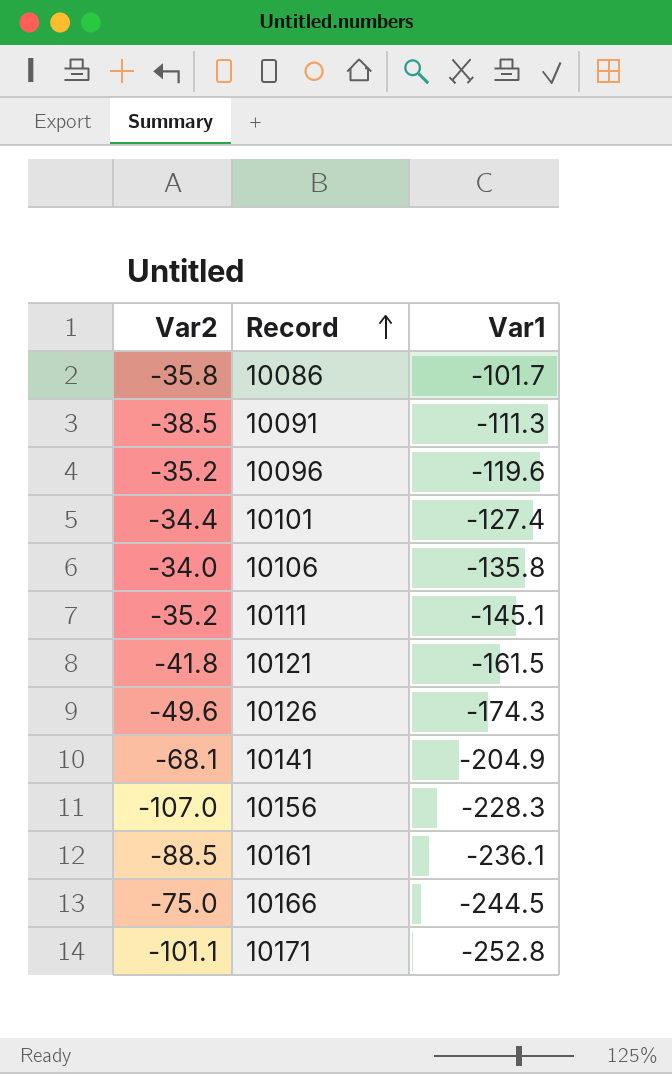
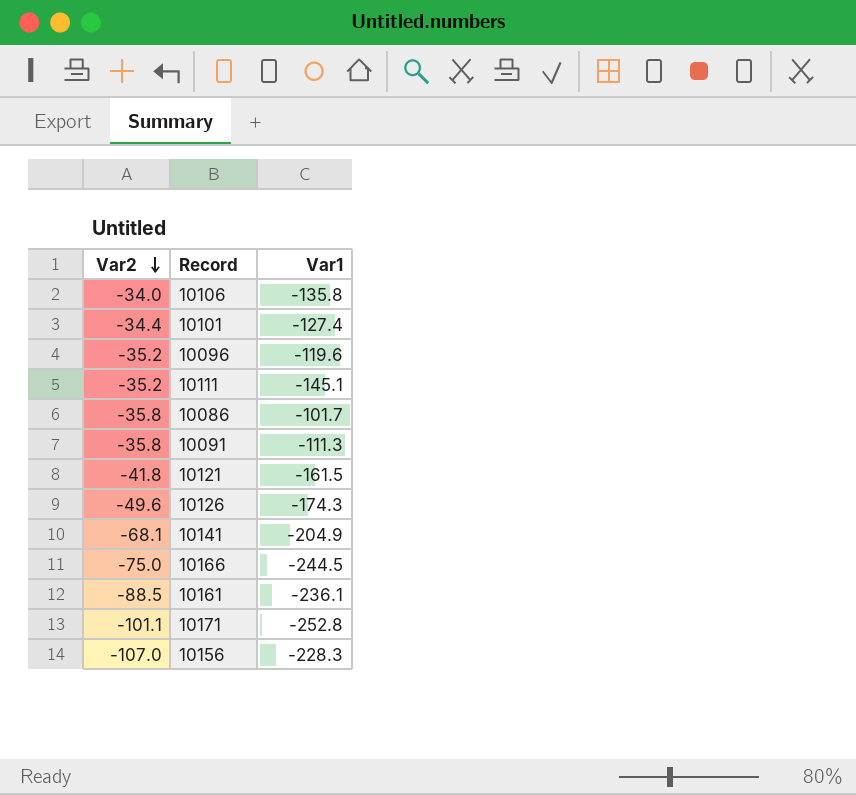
row order: Record ascending -> Var2 descending
10091 | Var2: -38.5 -> -35.8

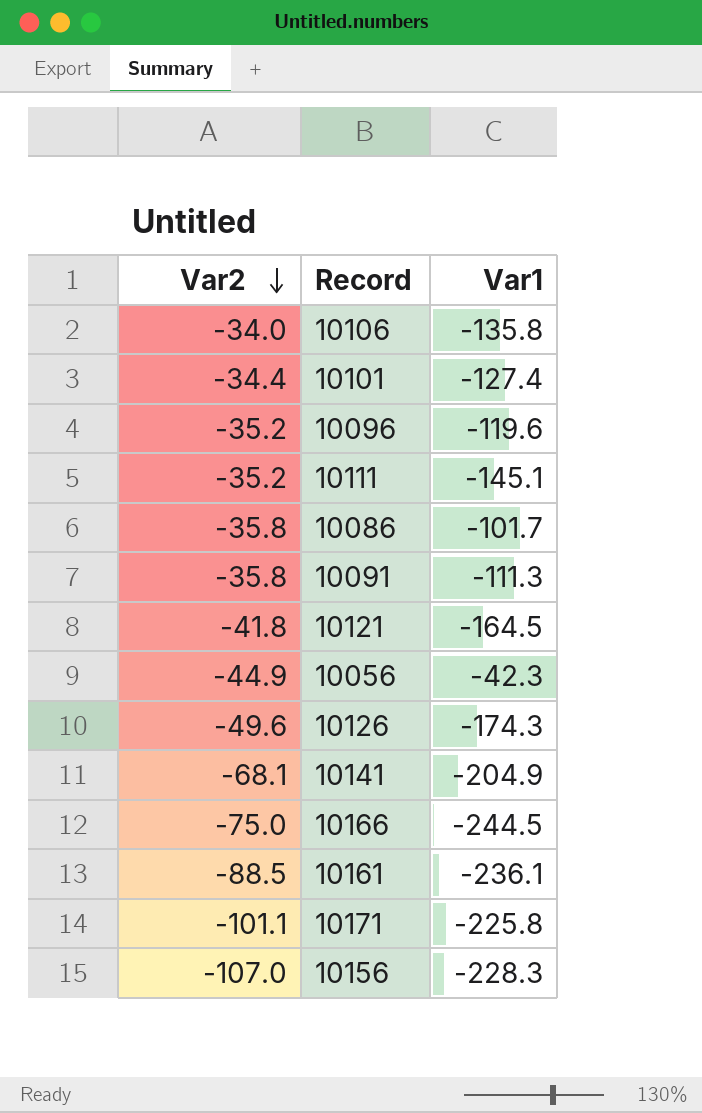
10121 | Var1: -161.5 -> -164.5
row 10056: none -> -44.9 | -42.3
10171 | Var1: -252.8 -> -225.8

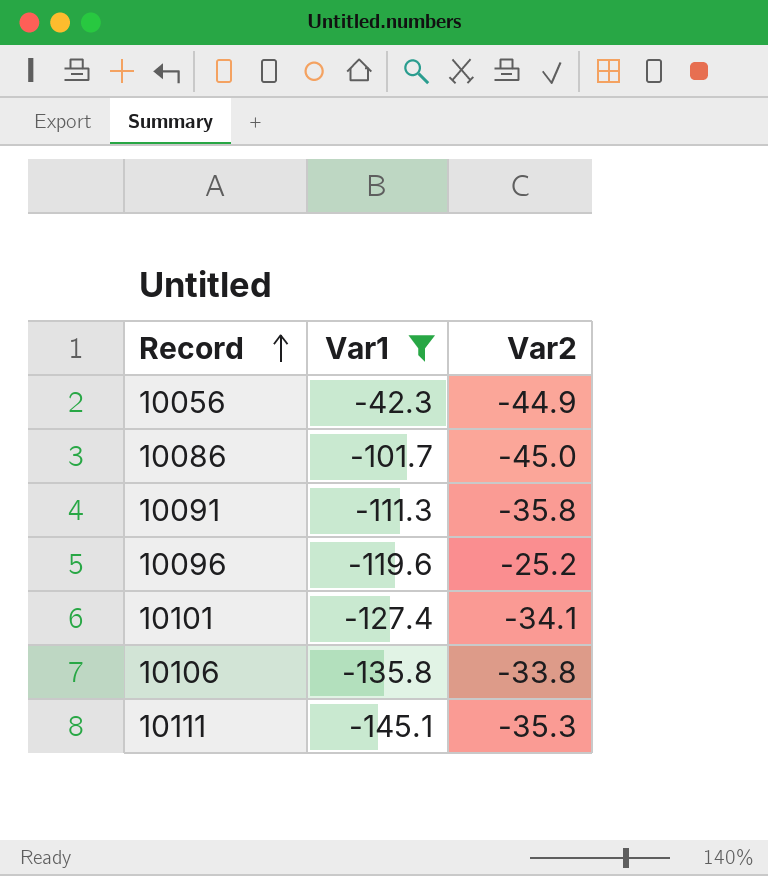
filter: none -> Var1 >= -145.1
row order: Var2 descending -> Record ascending
column Var2 | position: 1 -> 3
10086 | Var2: -35.8 -> -45.0
10096 | Var2: -35.2 -> -25.2
10101 | Var2: -34.4 -> -34.1
10106 | Var2: -34.0 -> -33.8
10111 | Var2: -35.2 -> -35.3

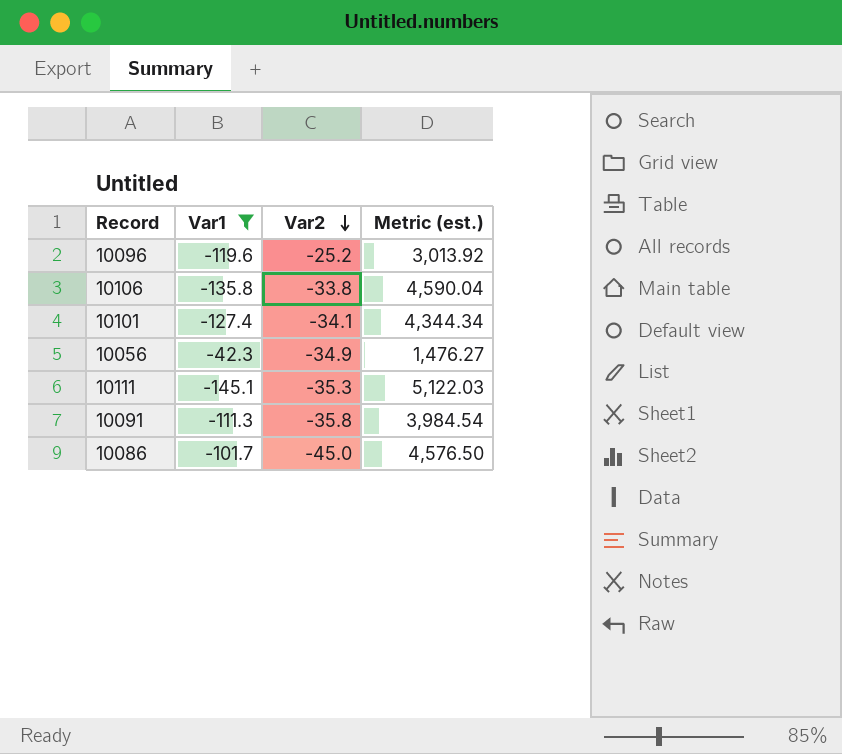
row order: Record ascending -> Var2 descending
column Metric (est.) | formula: none -> [Var1] * [Var2]
10056 | Var2: -44.9 -> -34.9

